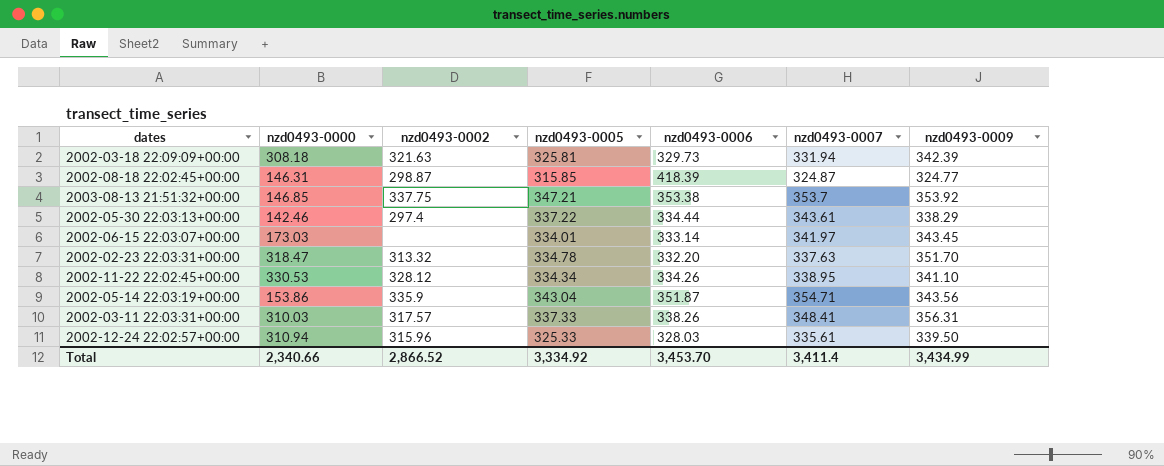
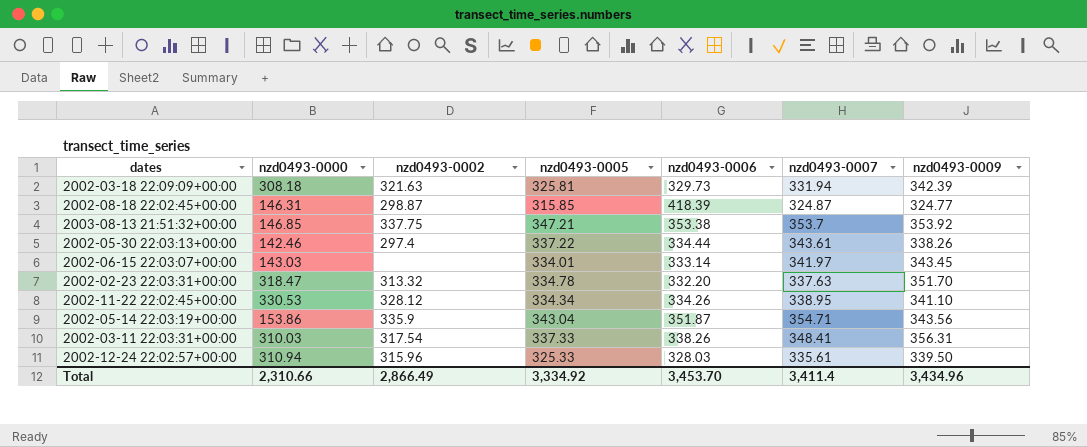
2002-05-30 22:03:13+00:00 | nzd0493-0009: 338.29 -> 338.26
2002-06-15 22:03:07+00:00 | nzd0493-0000: 173.03 -> 143.03
2002-03-11 22:03:31+00:00 | nzd0493-0002: 317.57 -> 317.54
Total | nzd0493-0000: 2,340.66 -> 2,310.66
Total | nzd0493-0002: 2,866.52 -> 2,866.49
Total | nzd0493-0009: 3,434.99 -> 3,434.96

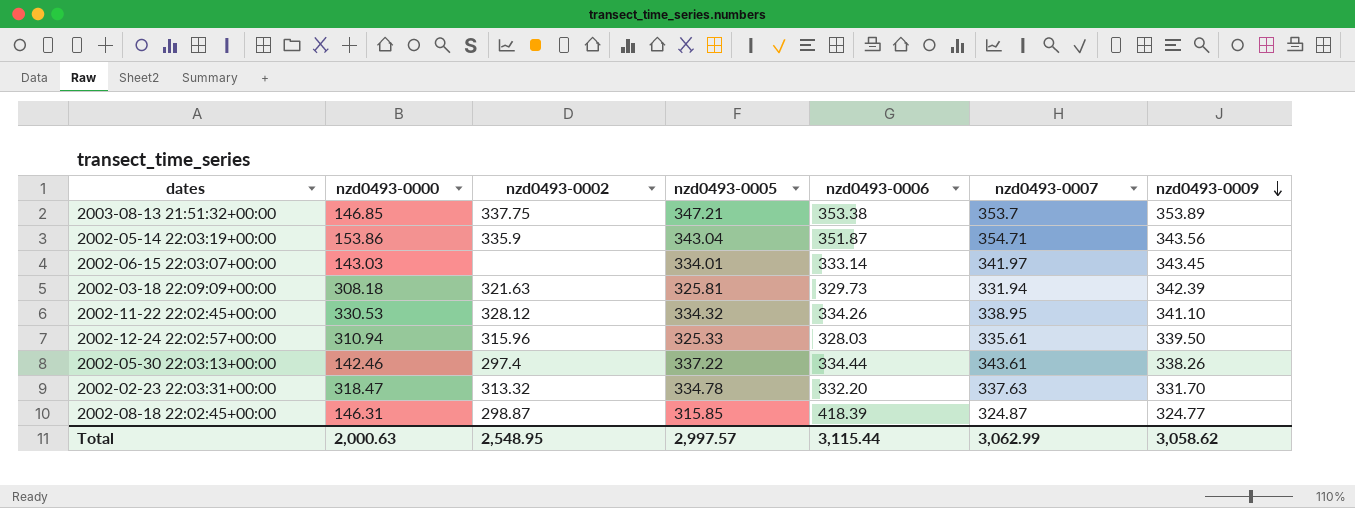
row order: none -> nzd0493-0009 descending
row 2002-03-11 22:03:31+00:00: 310.03 | 317.54 | 337.33 | 338.26 | 348.41 | 356.31 -> none
2003-08-13 21:51:32+00:00 | nzd0493-0009: 353.92 -> 353.89
2002-11-22 22:02:45+00:00 | nzd0493-0005: 334.34 -> 334.32
2002-02-23 22:03:31+00:00 | nzd0493-0009: 351.70 -> 331.70
Total | nzd0493-0000: 2,310.66 -> 2,000.63
Total | nzd0493-0002: 2,866.49 -> 2,548.95
Total | nzd0493-0005: 3,334.92 -> 2,997.57
Total | nzd0493-0006: 3,453.70 -> 3,115.44
Total | nzd0493-0007: 3,411.4 -> 3,062.99
Total | nzd0493-0009: 3,434.96 -> 3,058.62

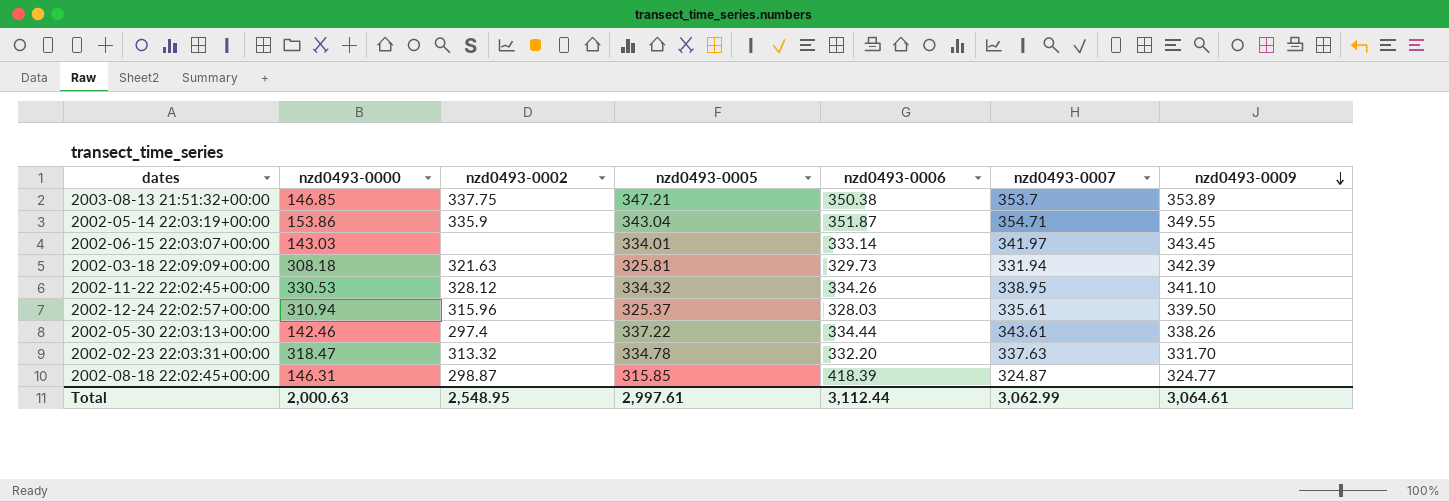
2003-08-13 21:51:32+00:00 | nzd0493-0006: 353.38 -> 350.38
2002-05-14 22:03:19+00:00 | nzd0493-0009: 343.56 -> 349.55
2002-12-24 22:02:57+00:00 | nzd0493-0005: 325.33 -> 325.37
Total | nzd0493-0005: 2,997.57 -> 2,997.61
Total | nzd0493-0006: 3,115.44 -> 3,112.44
Total | nzd0493-0009: 3,058.62 -> 3,064.61

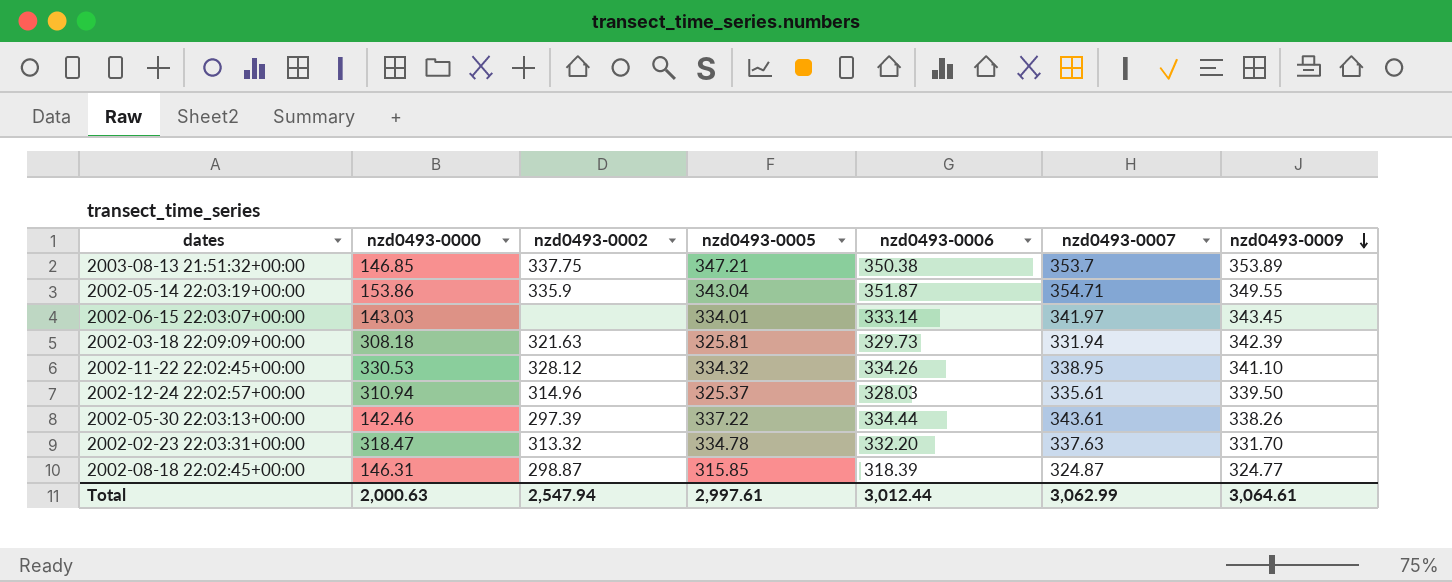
2002-12-24 22:02:57+00:00 | nzd0493-0002: 315.96 -> 314.96
2002-05-30 22:03:13+00:00 | nzd0493-0002: 297.4 -> 297.39
2002-08-18 22:02:45+00:00 | nzd0493-0006: 418.39 -> 318.39
Total | nzd0493-0002: 2,548.95 -> 2,547.94
Total | nzd0493-0006: 3,112.44 -> 3,012.44

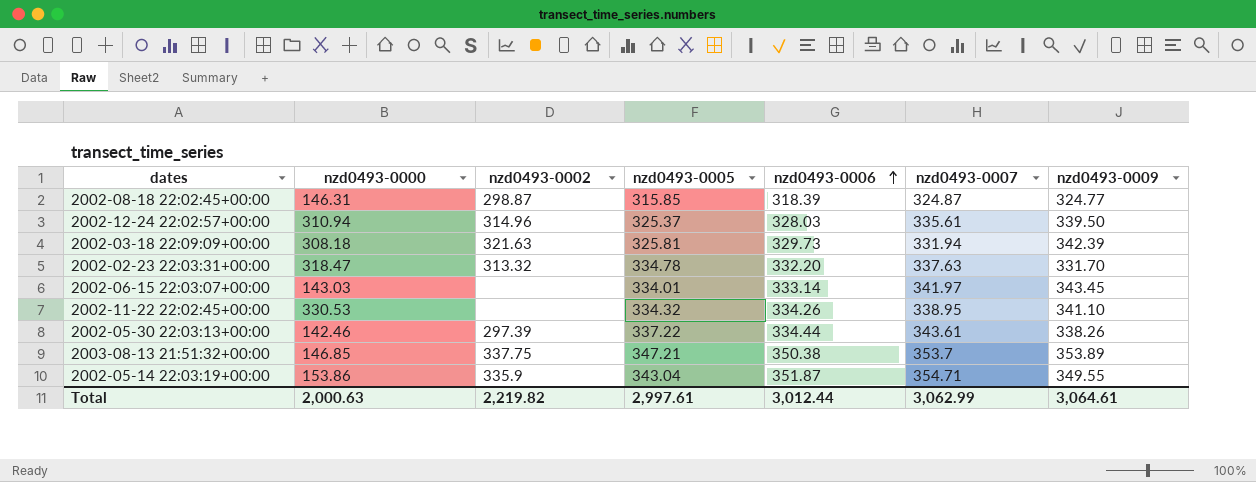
row order: nzd0493-0009 descending -> nzd0493-0006 ascending
2002-11-22 22:02:45+00:00 | nzd0493-0002: 328.12 -> none
Total | nzd0493-0002: 2,547.94 -> 2,219.82

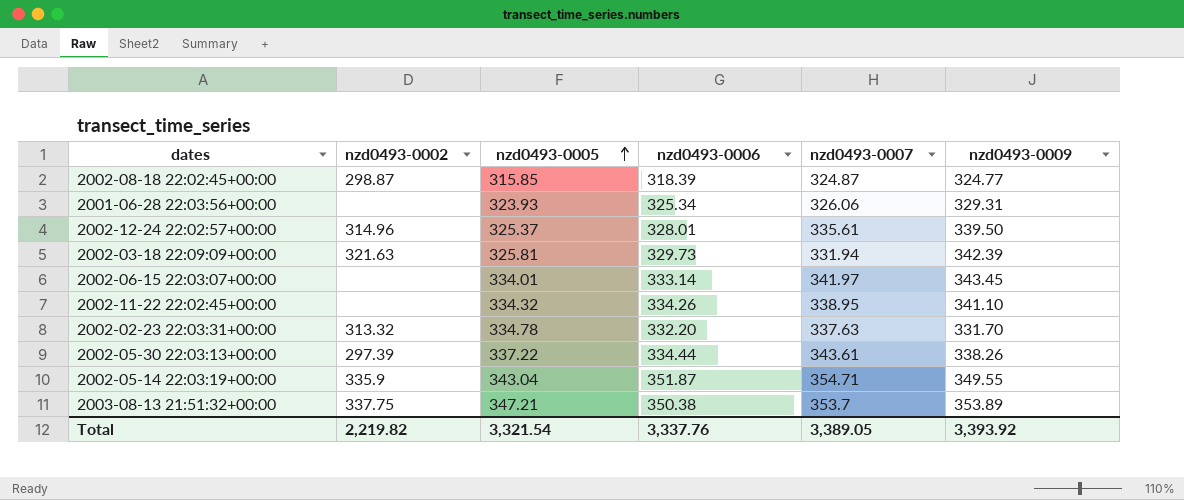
row order: nzd0493-0006 ascending -> nzd0493-0005 ascending
column nzd0493-0000 | position: 2 -> none
row 2001-06-28 22:03:56+00:00: none -> none | 323.93 | 325.34 | 326.06 | 329.31
2002-12-24 22:02:57+00:00 | nzd0493-0006: 328.03 -> 328.01
Total | nzd0493-0005: 2,997.61 -> 3,321.54
Total | nzd0493-0006: 3,012.44 -> 3,337.76
Total | nzd0493-0007: 3,062.99 -> 3,389.05
Total | nzd0493-0009: 3,064.61 -> 3,393.92

